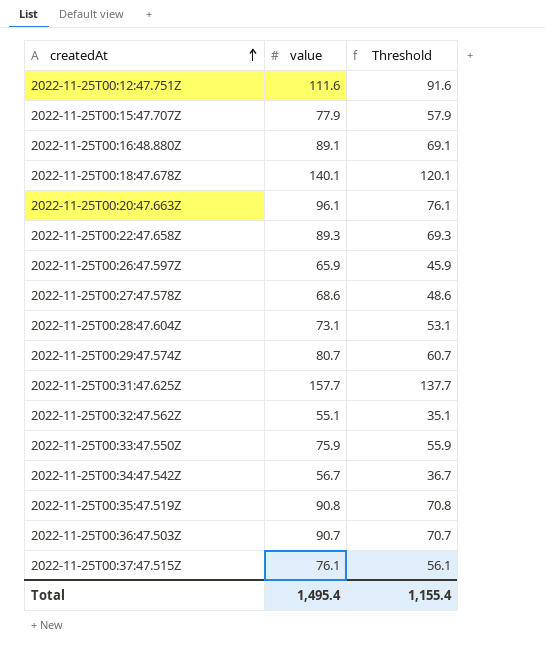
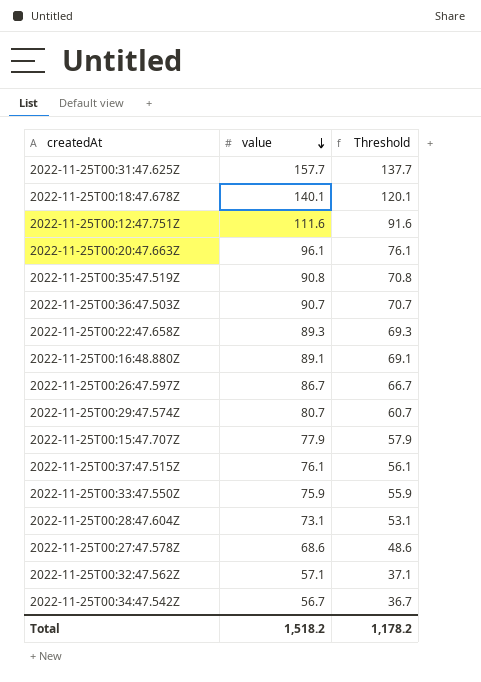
row order: createdAt ascending -> value descending
2022-11-25T00:26:47.597Z | value: 65.9 -> 86.7
2022-11-25T00:26:47.597Z | Threshold: 45.9 -> 66.7
2022-11-25T00:32:47.562Z | value: 55.1 -> 57.1
2022-11-25T00:32:47.562Z | Threshold: 35.1 -> 37.1
Total | value: 1,495.4 -> 1,518.2
Total | Threshold: 1,155.4 -> 1,178.2

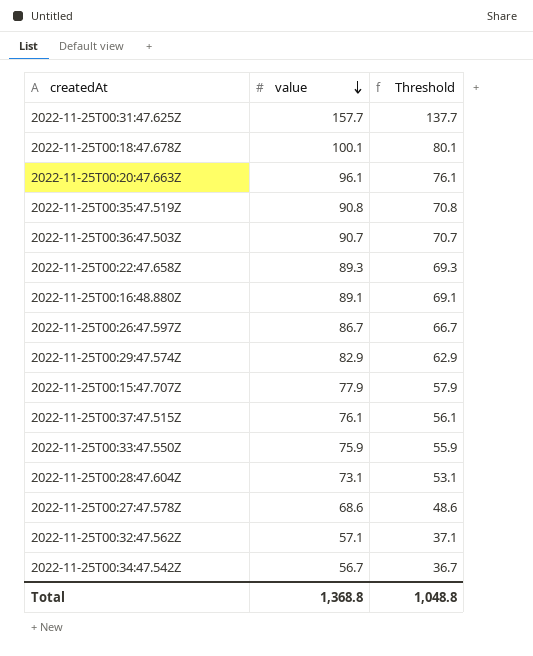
row 2022-11-25T00:12:47.751Z: 111.6 | 91.6 -> none
2022-11-25T00:18:47.678Z | value: 140.1 -> 100.1
2022-11-25T00:18:47.678Z | Threshold: 120.1 -> 80.1
2022-11-25T00:29:47.574Z | value: 80.7 -> 82.9
2022-11-25T00:29:47.574Z | Threshold: 60.7 -> 62.9
Total | value: 1,518.2 -> 1,368.8
Total | Threshold: 1,178.2 -> 1,048.8

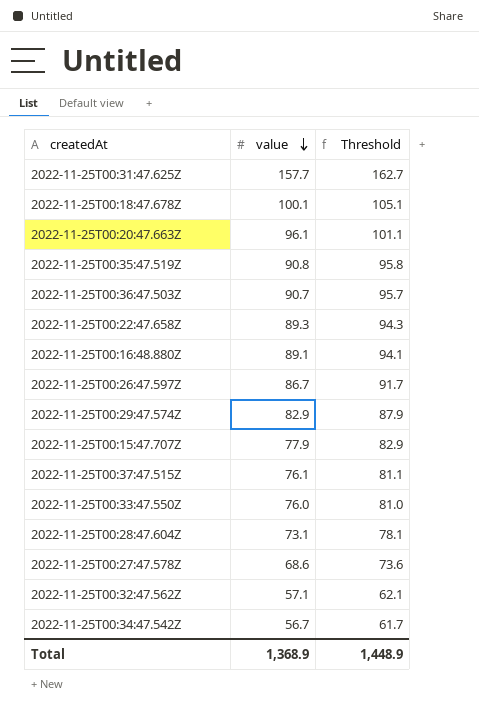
column Threshold | formula: [value] - 20 -> [value] + 5
2022-11-25T00:33:47.550Z | value: 75.9 -> 76.0
Total | value: 1,368.8 -> 1,368.9
Total | Threshold: 1,048.8 -> 1,448.9

